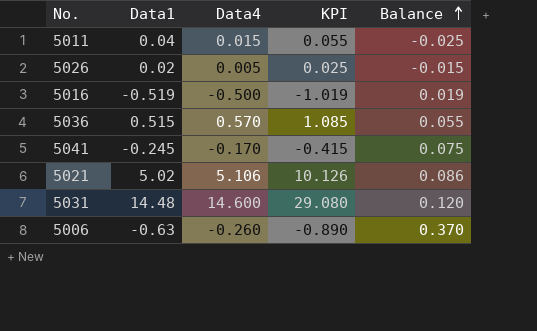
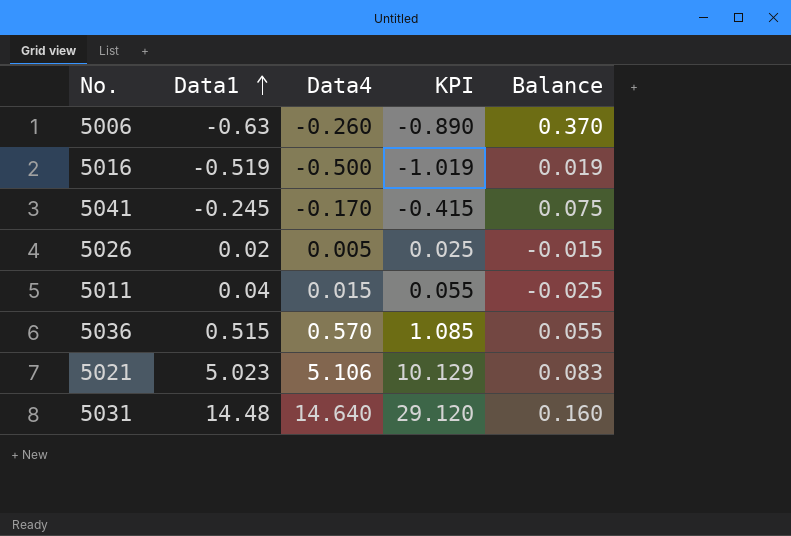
row order: Balance ascending -> Data1 ascending
5021 | Data1: 5.02 -> 5.023
5021 | KPI: 10.126 -> 10.129
5021 | Balance: 0.086 -> 0.083
5031 | Data4: 14.600 -> 14.640
5031 | KPI: 29.080 -> 29.120
5031 | Balance: 0.120 -> 0.160

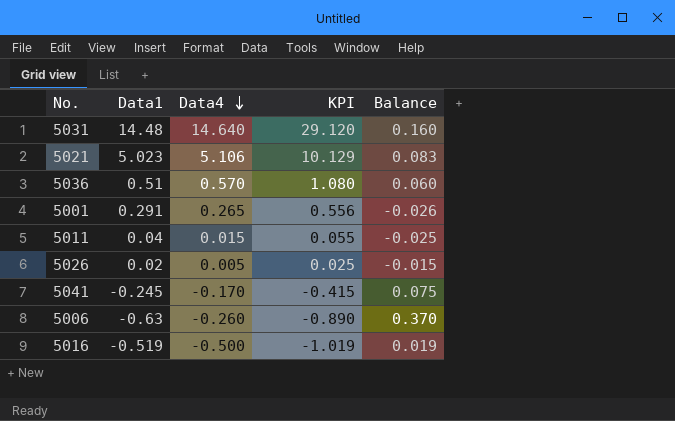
row order: Data1 ascending -> Data4 descending
5036 | Data1: 0.515 -> 0.51
5036 | KPI: 1.085 -> 1.080
5036 | Balance: 0.055 -> 0.060
row 5001: none -> 0.291 | 0.265 | 0.556 | -0.026

